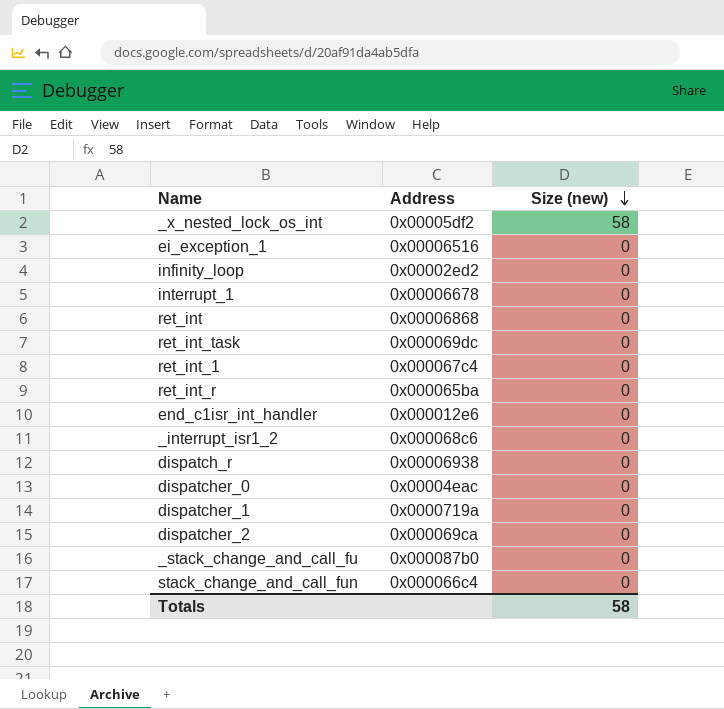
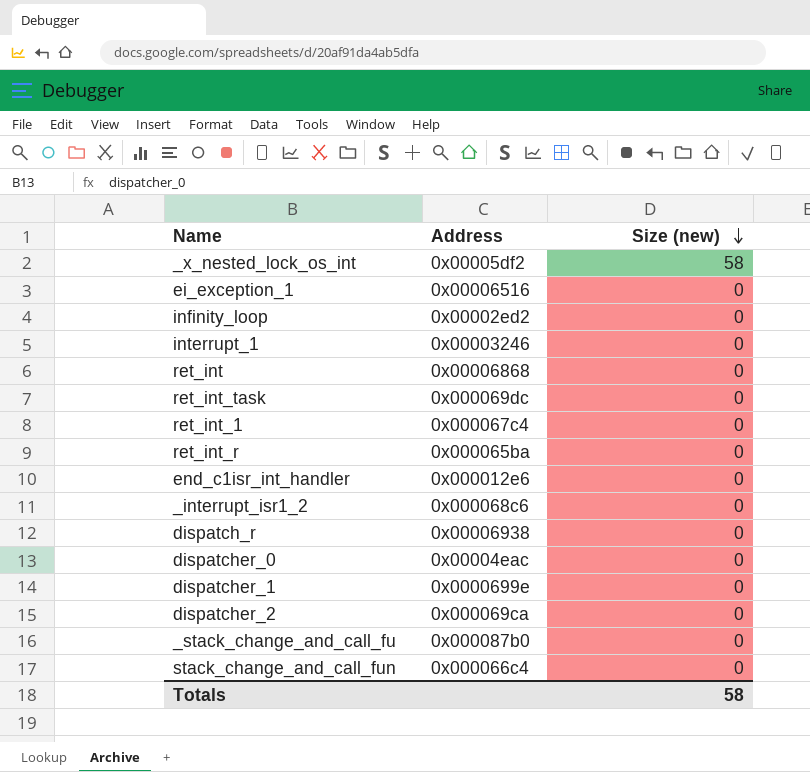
interrupt_1 | Address: 0x00006678 -> 0x00003246
dispatcher_1 | Address: 0x0000719a -> 0x0000699e

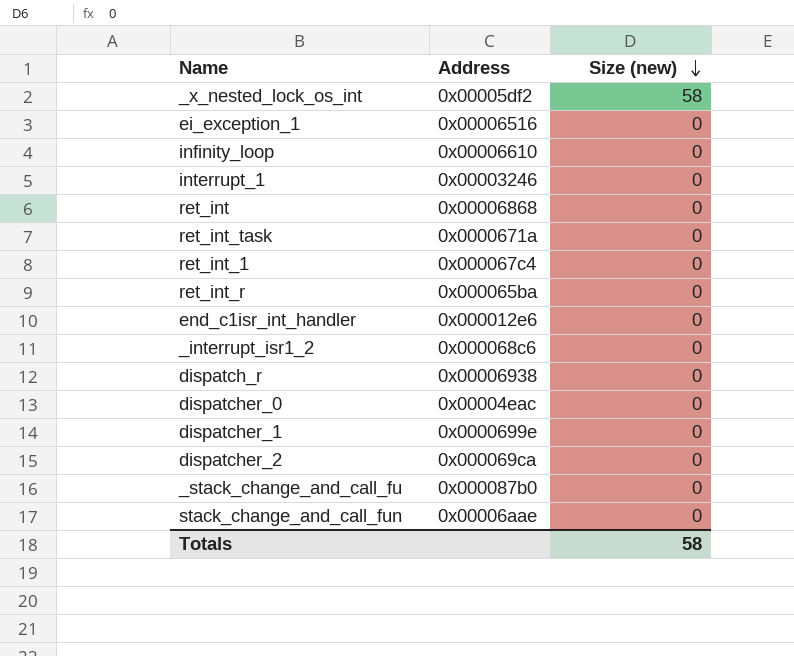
infinity_loop | Address: 0x00002ed2 -> 0x00006610
ret_int_task | Address: 0x000069dc -> 0x0000671a
stack_change_and_call_fun | Address: 0x000066c4 -> 0x00006aae

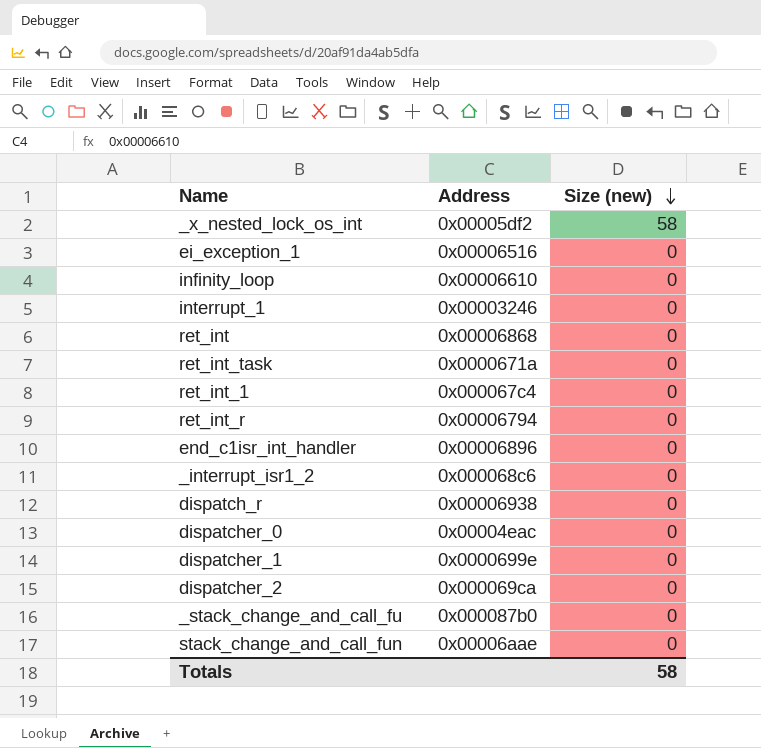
ret_int_r | Address: 0x000065ba -> 0x00006794
end_c1isr_int_handler | Address: 0x000012e6 -> 0x00006896

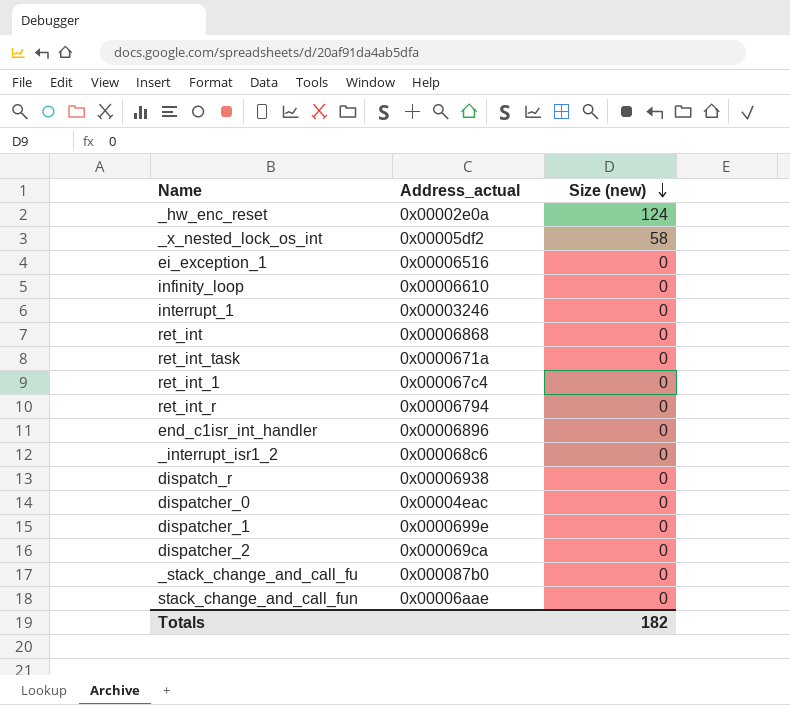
column name: Address -> Address_actual
row _hw_enc_reset: none -> 0x00002e0a | 124
Totals | Size (new): 58 -> 182

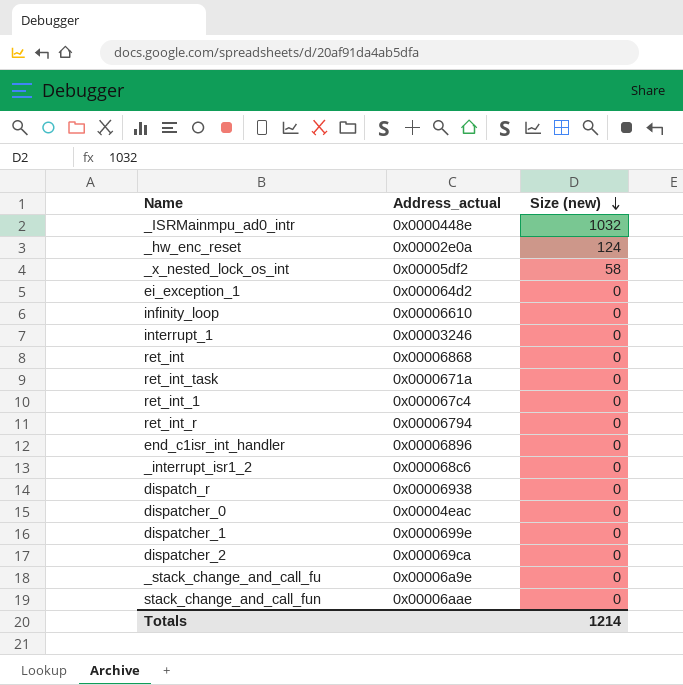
row _ISRMainmpu_ad0_intr: none -> 0x0000448e | 1032
ei_exception_1 | Address_actual: 0x00006516 -> 0x000064d2
_stack_change_and_call_fu | Address_actual: 0x000087b0 -> 0x00006a9e
Totals | Size (new): 182 -> 1214

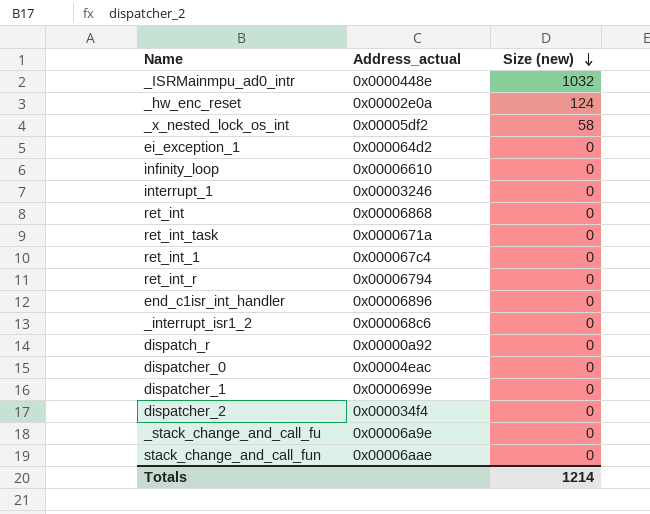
dispatch_r | Address_actual: 0x00006938 -> 0x00000a92
dispatcher_2 | Address_actual: 0x000069ca -> 0x000034f4

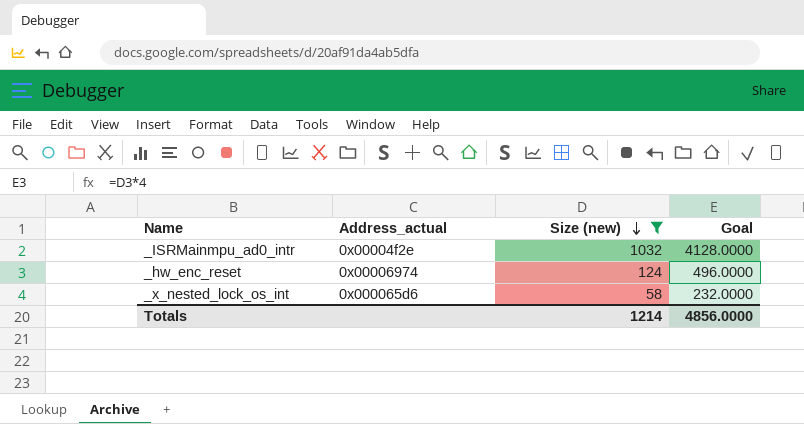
filter: none -> Size (new) != 0
column Goal | formula: none -> [Size (new)] * 4
_ISRMainmpu_ad0_intr | Address_actual: 0x0000448e -> 0x00004f2e
_hw_enc_reset | Address_actual: 0x00002e0a -> 0x00006974
_x_nested_lock_os_int | Address_actual: 0x00005df2 -> 0x000065d6

